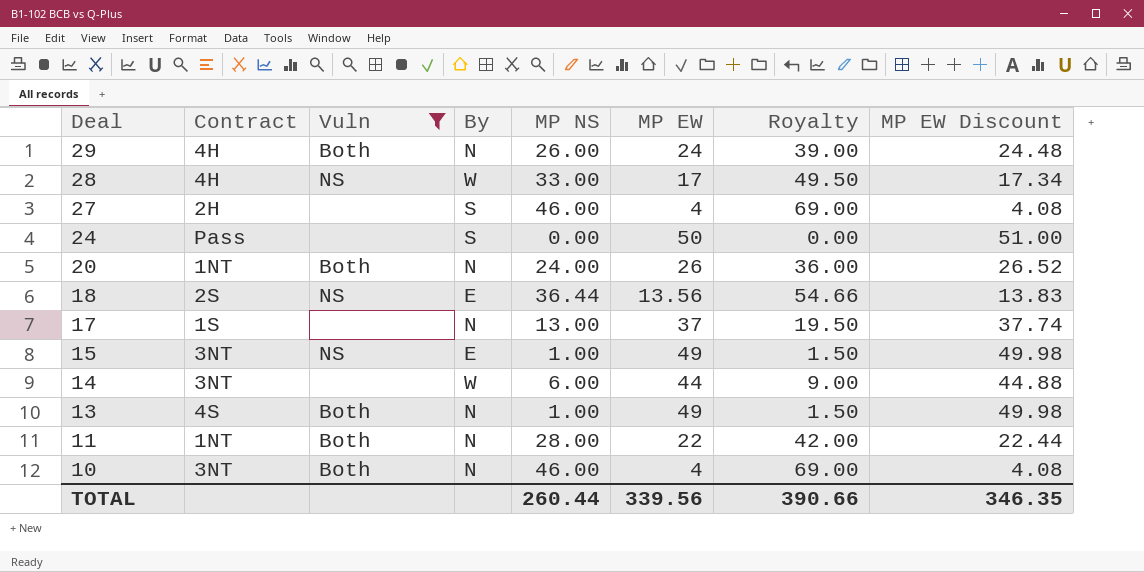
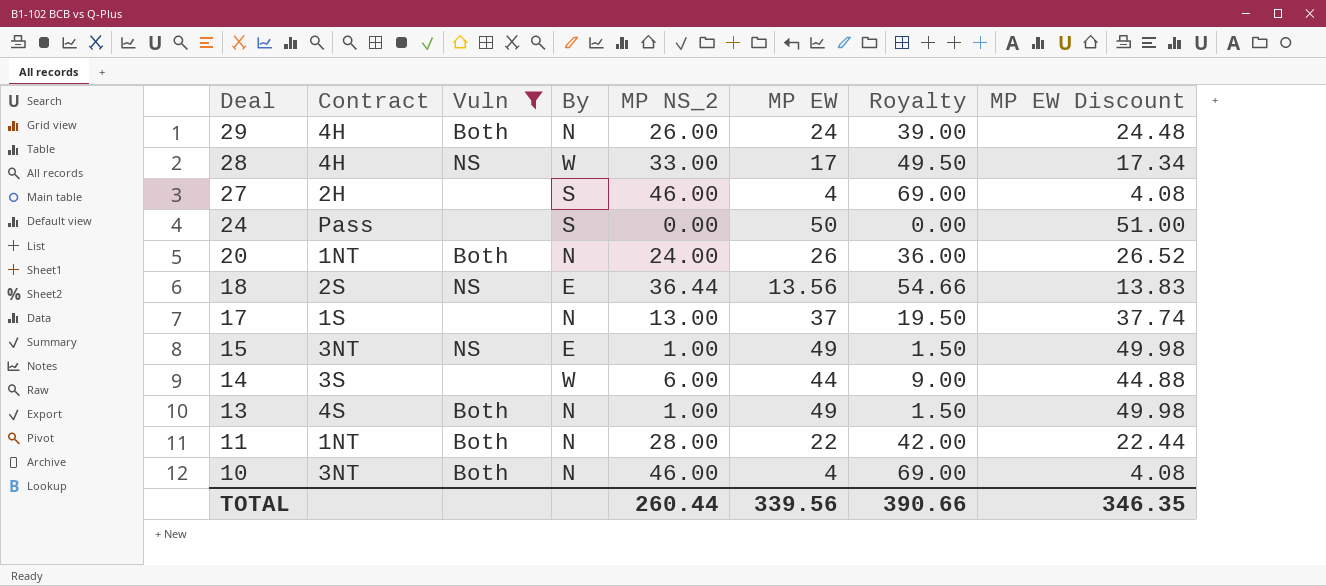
column name: MP NS -> MP NS_2
14 | Contract: 3NT -> 3S

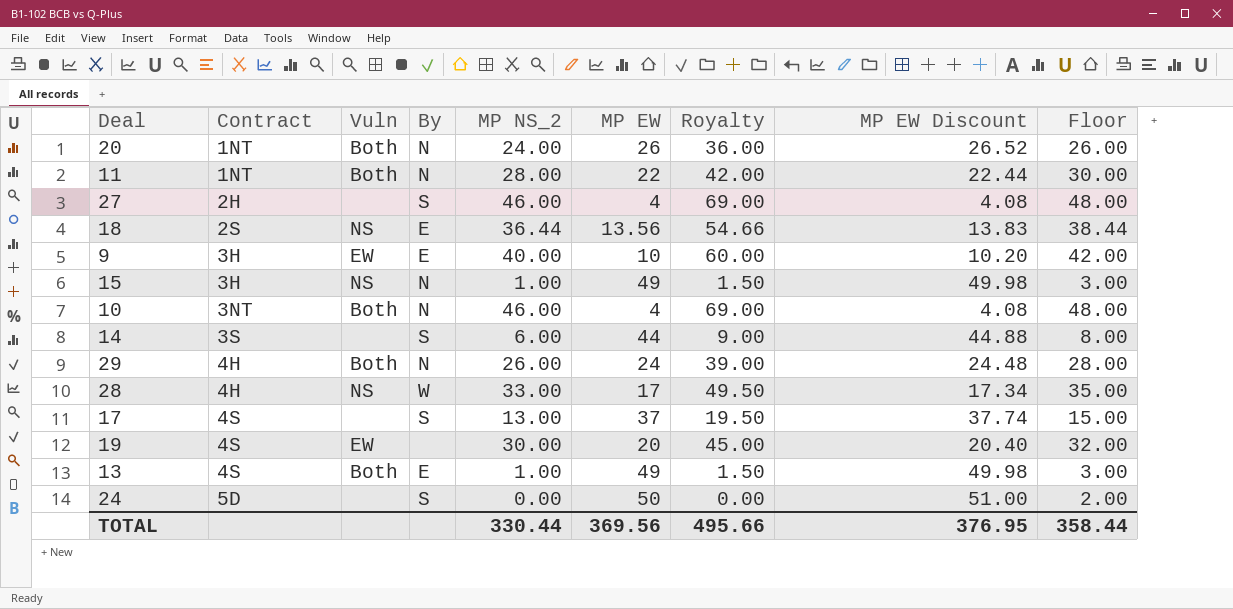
filter: Vuln != EW -> none
row order: Deal descending -> Contract ascending
column Floor | formula: none -> [MP NS_2] + 2
15 | Contract: 3NT -> 3H
15 | By: E -> N
14 | By: W -> S
17 | Contract: 1S -> 4S
17 | By: N -> S
13 | By: N -> E
24 | Contract: Pass -> 5D
TOTAL | MP NS_2: 260.44 -> 330.44
TOTAL | MP EW: 339.56 -> 369.56
TOTAL | Royalty: 390.66 -> 495.66
TOTAL | MP EW Discount: 346.35 -> 376.95

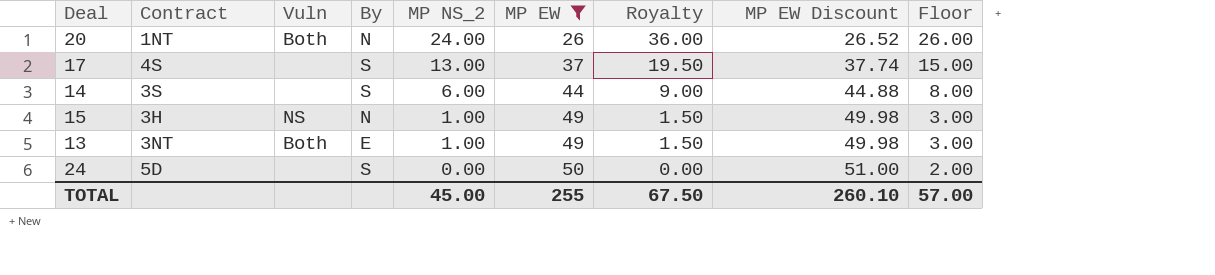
filter: none -> MP EW >= 26
row order: Contract ascending -> MP NS_2 descending
13 | Contract: 4S -> 3NT
TOTAL | MP NS_2: 330.44 -> 45.00
TOTAL | MP EW: 369.56 -> 255
TOTAL | Royalty: 495.66 -> 67.50
TOTAL | MP EW Discount: 376.95 -> 260.10
TOTAL | Floor: 358.44 -> 57.00

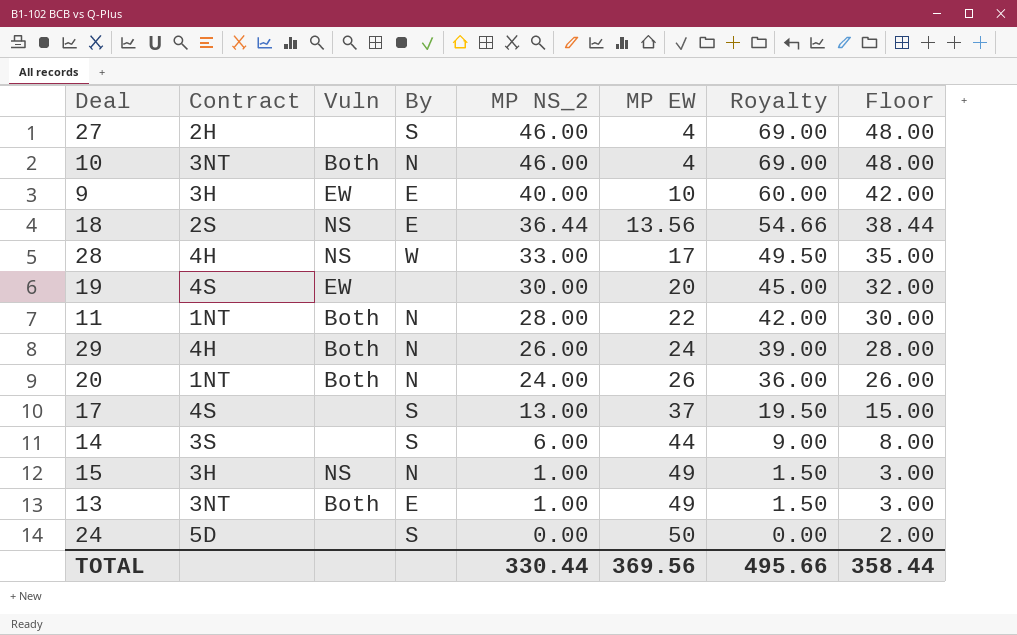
filter: MP EW >= 26 -> none
column MP EW Discount | formula: [MP EW] * 1.02 -> none
TOTAL | MP NS_2: 45.00 -> 330.44
TOTAL | MP EW: 255 -> 369.56
TOTAL | Royalty: 67.50 -> 495.66
TOTAL | Floor: 57.00 -> 358.44

